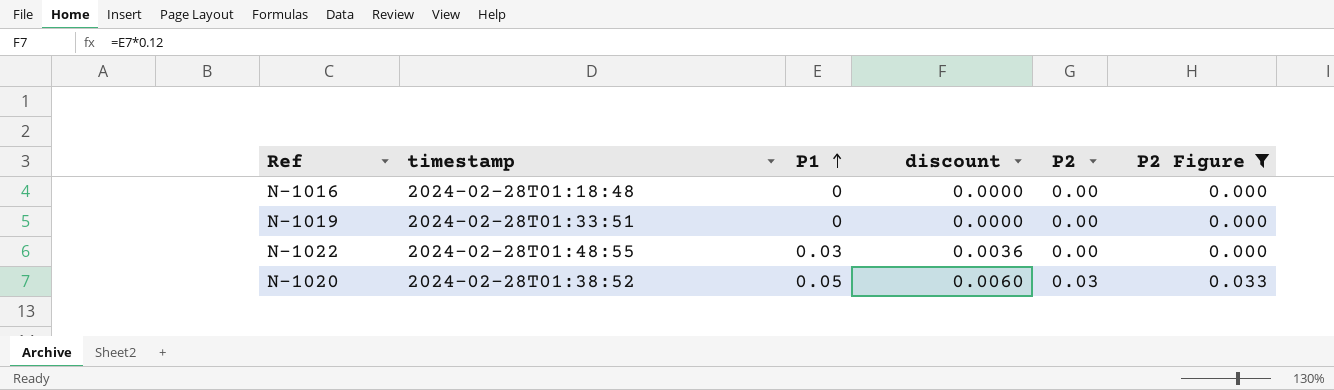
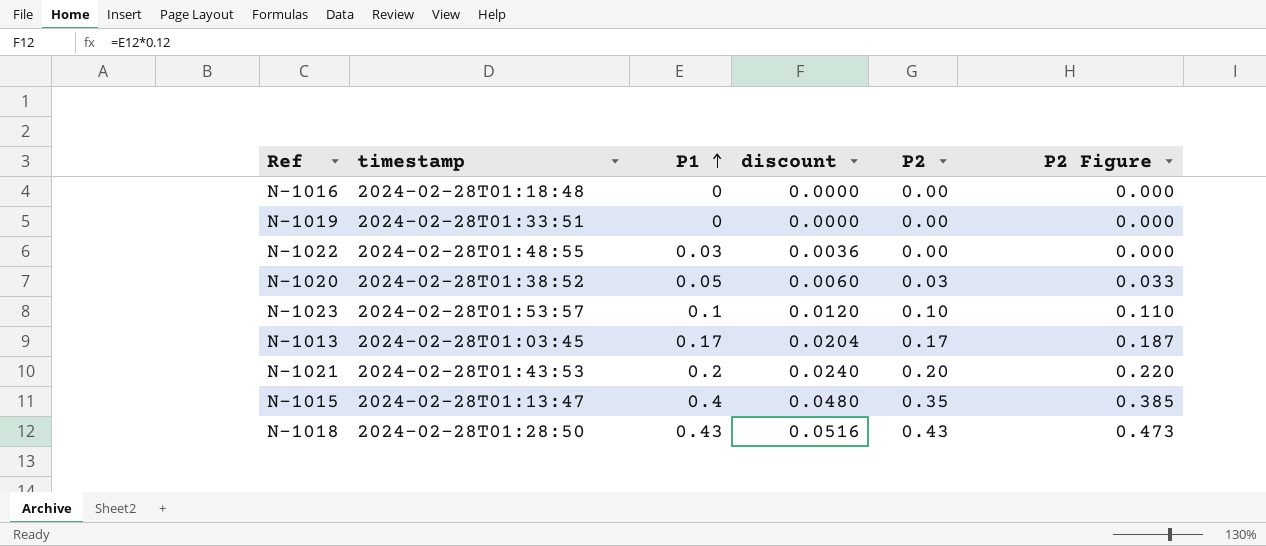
filter: P2 Figure <= 0.033 -> none

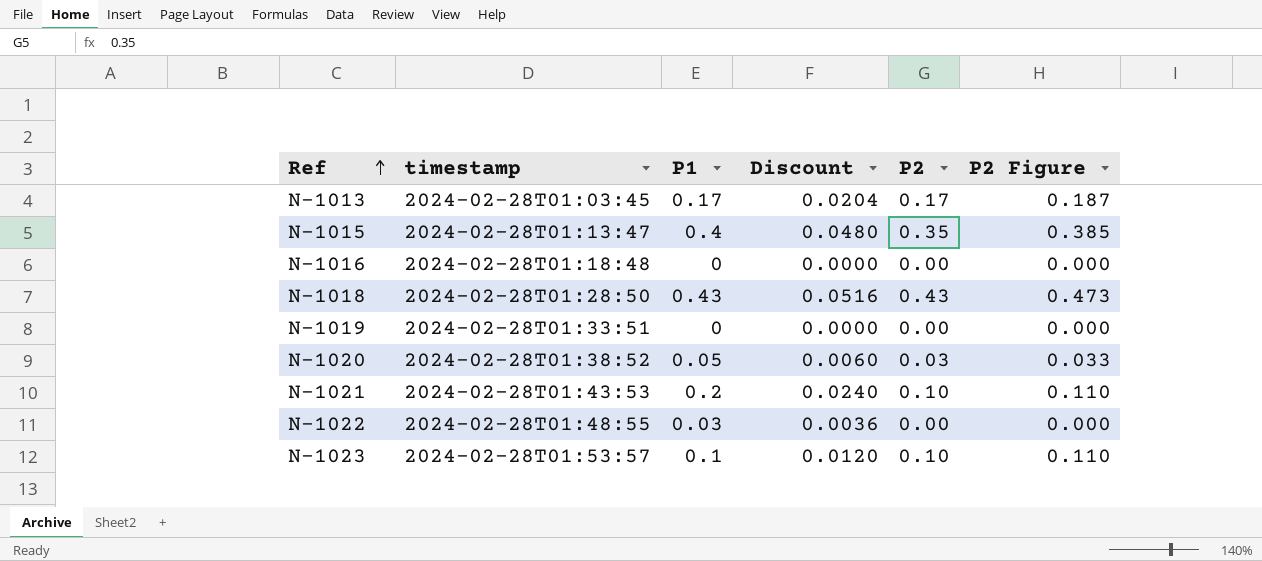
row order: P1 ascending -> Ref ascending
column name: discount -> Discount
N-1021 | P2: 0.20 -> 0.10
N-1021 | P2 Figure: 0.220 -> 0.110

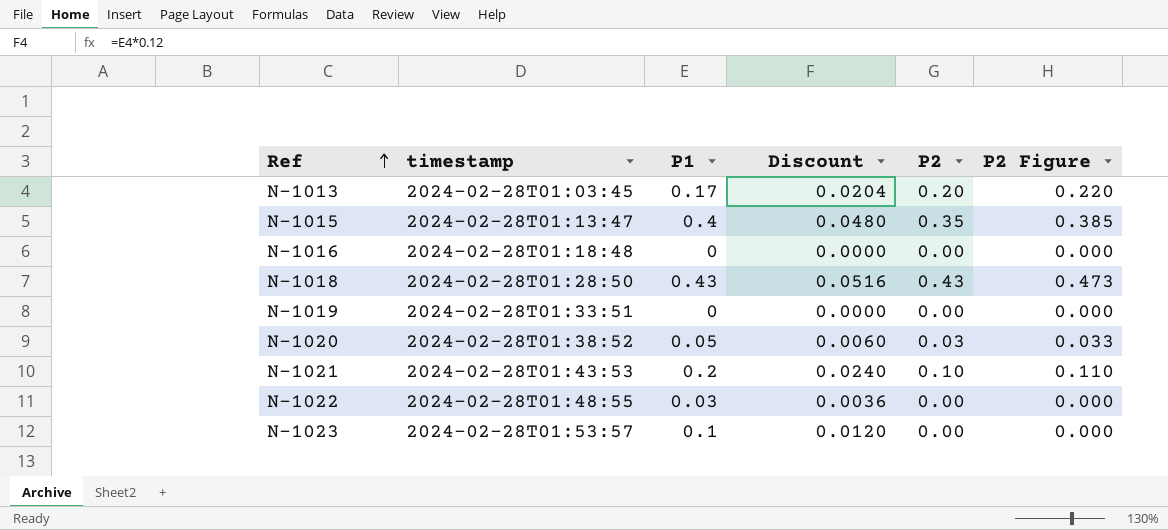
N-1013 | P2: 0.17 -> 0.20
N-1013 | P2 Figure: 0.187 -> 0.220
N-1023 | P2: 0.10 -> 0.00
N-1023 | P2 Figure: 0.110 -> 0.000

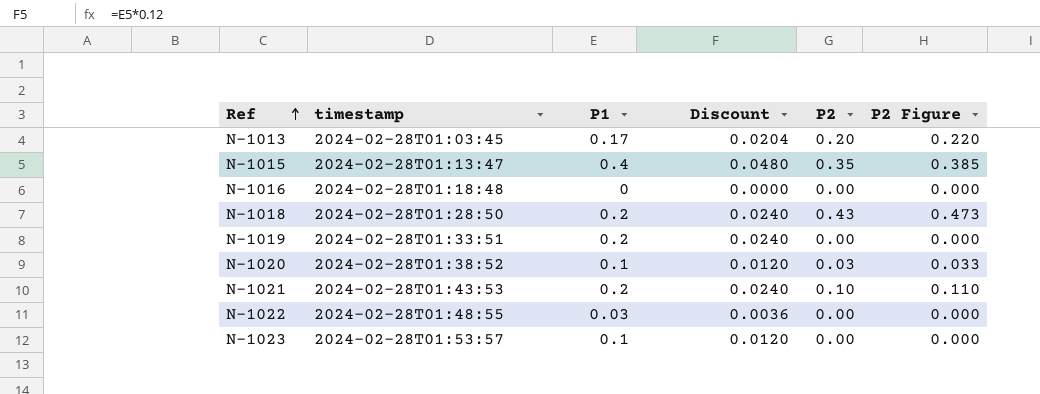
N-1018 | P1: 0.43 -> 0.2
N-1018 | Discount: 0.0516 -> 0.0240
N-1019 | P1: 0 -> 0.2
N-1019 | Discount: 0.0000 -> 0.0240
N-1020 | P1: 0.05 -> 0.1
N-1020 | Discount: 0.0060 -> 0.0120

